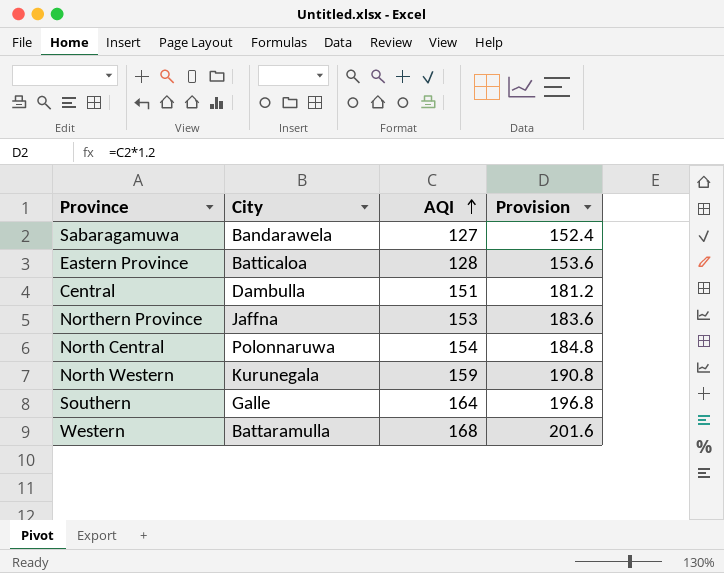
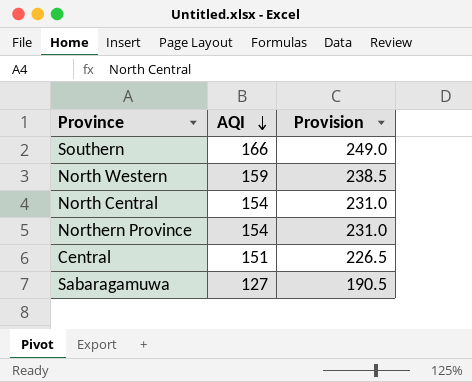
row order: AQI ascending -> AQI descending
column City | position: 2 -> none
column Provision | formula: [AQI] * 1.2 -> [AQI] * 1.5
row Eastern Province: Batticaloa | 128 | 153.6 -> none
row Western: Battaramulla | 168 | 201.6 -> none
Southern | AQI: 164 -> 166
Northern Province | AQI: 153 -> 154

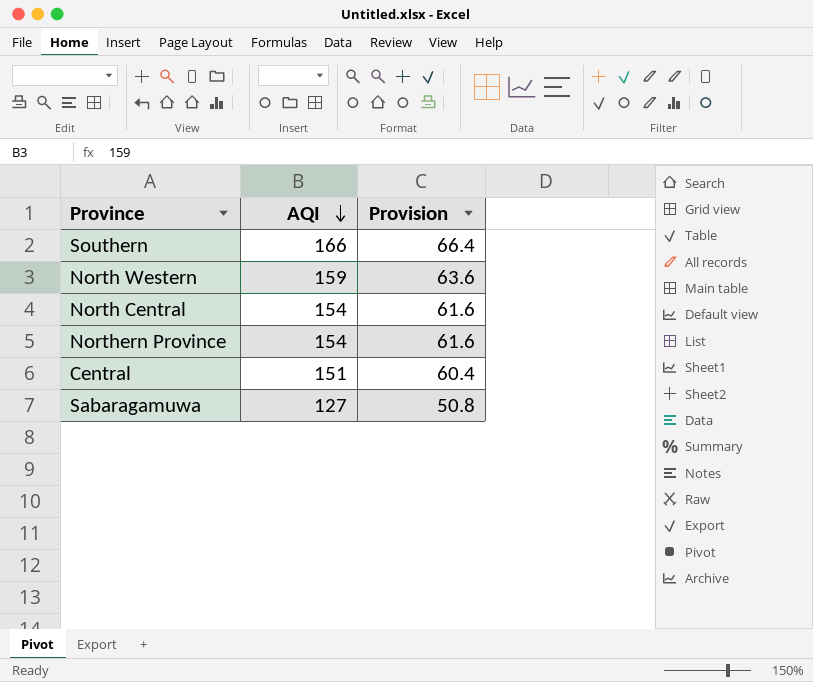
column Provision | formula: [AQI] * 1.5 -> [AQI] * 0.4

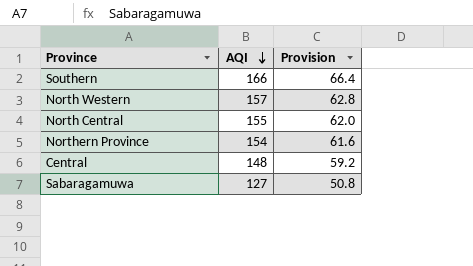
North Western | AQI: 159 -> 157
North Western | Provision: 63.6 -> 62.8
North Central | AQI: 154 -> 155
North Central | Provision: 61.6 -> 62.0
Central | AQI: 151 -> 148
Central | Provision: 60.4 -> 59.2

